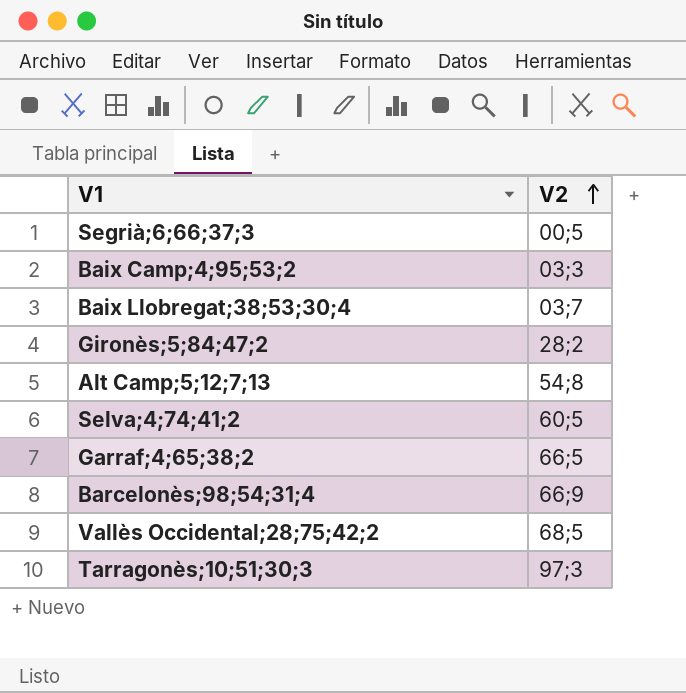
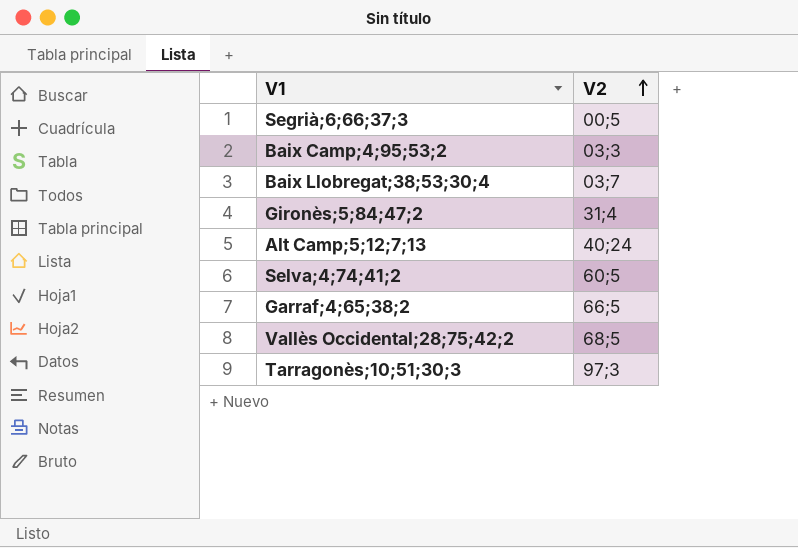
row Barcelonès;98;54;31;4: 66;9 -> none
Gironès;5;84;47;2 | V2: 28;2 -> 31;4
Alt Camp;5;12;7;13 | V2: 54;8 -> 40;24

